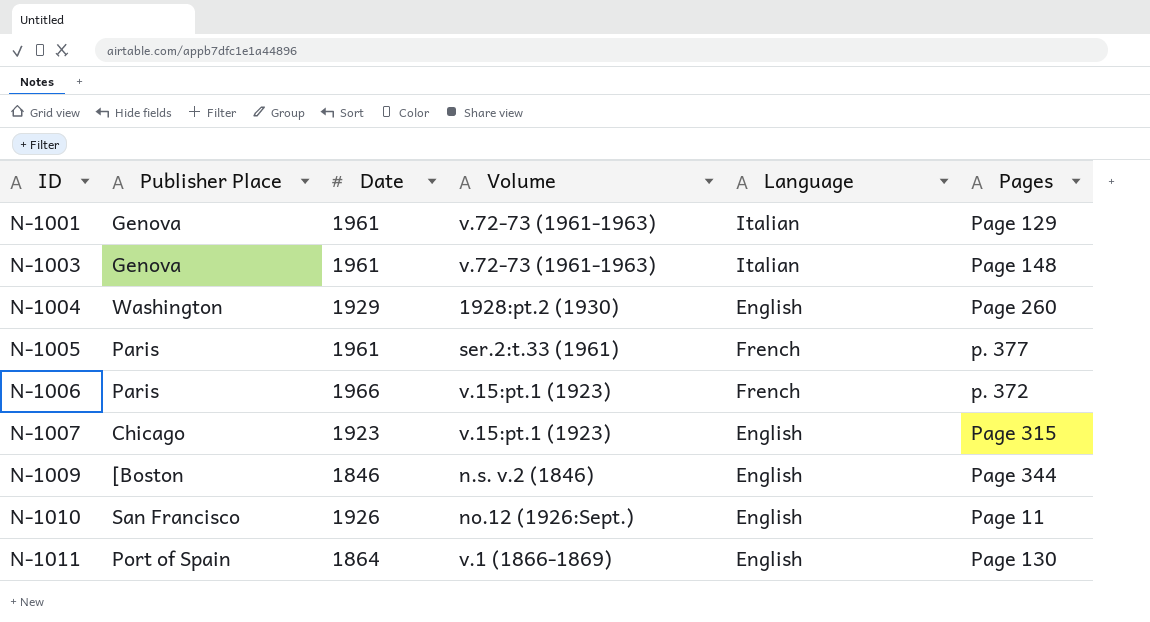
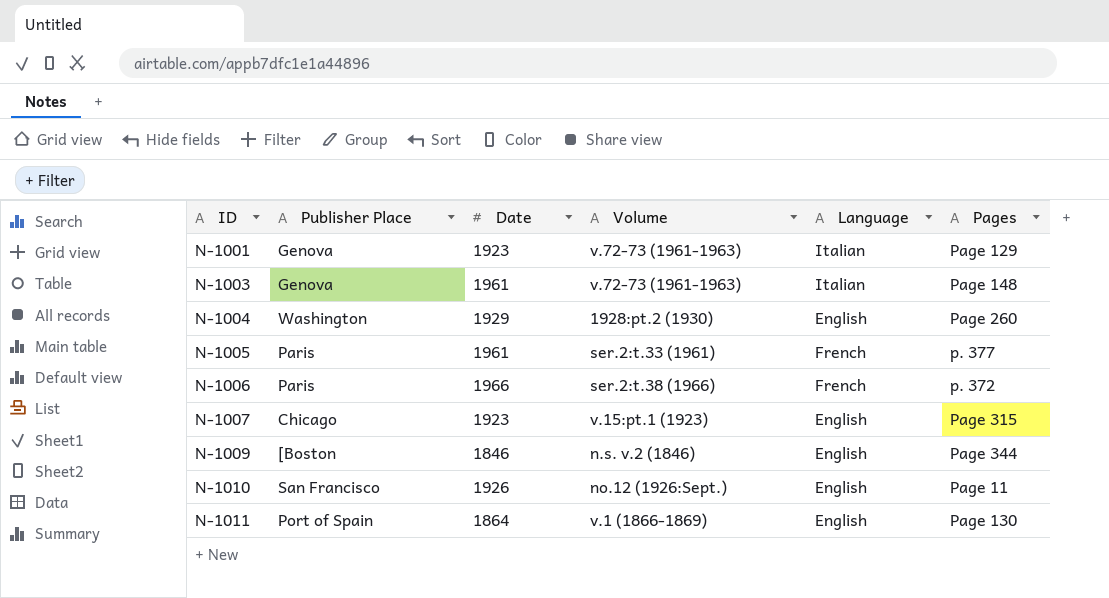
N-1001 | Date: 1961 -> 1923
N-1006 | Volume: v.15:pt.1 (1923) -> ser.2:t.38 (1966)

